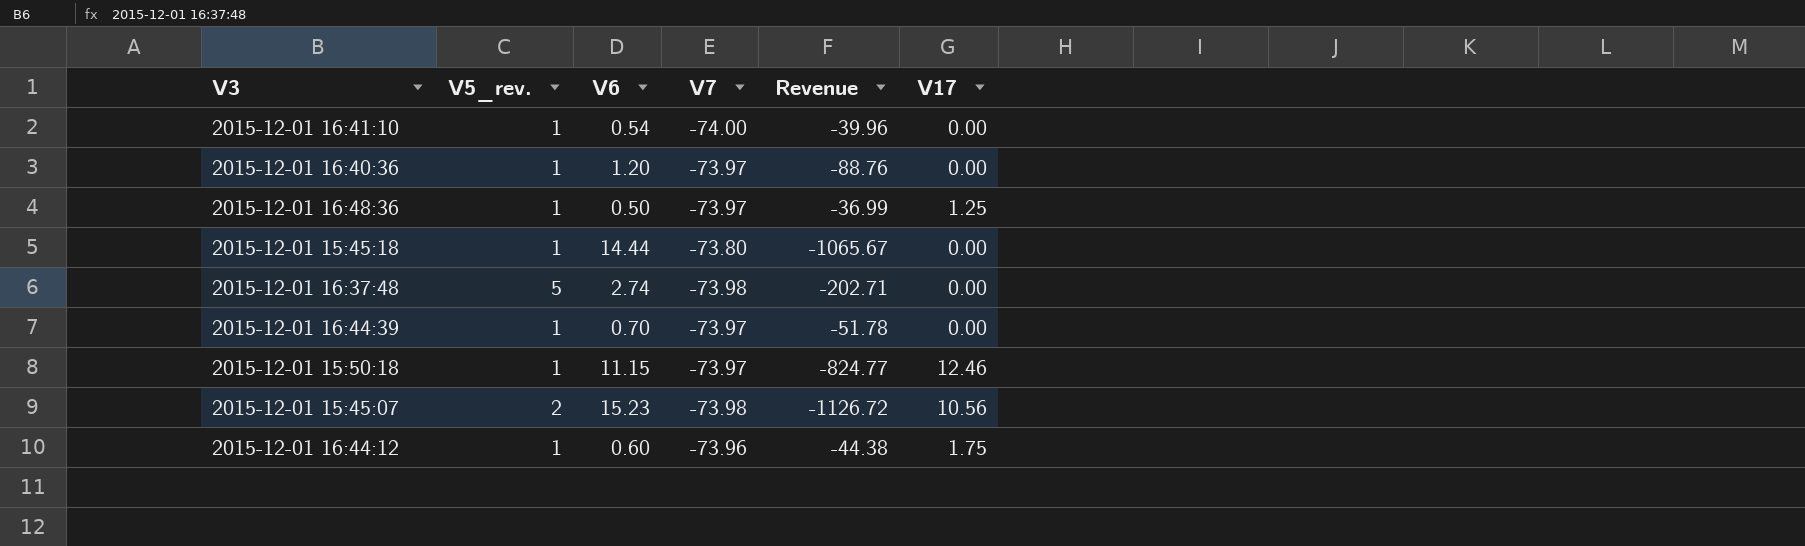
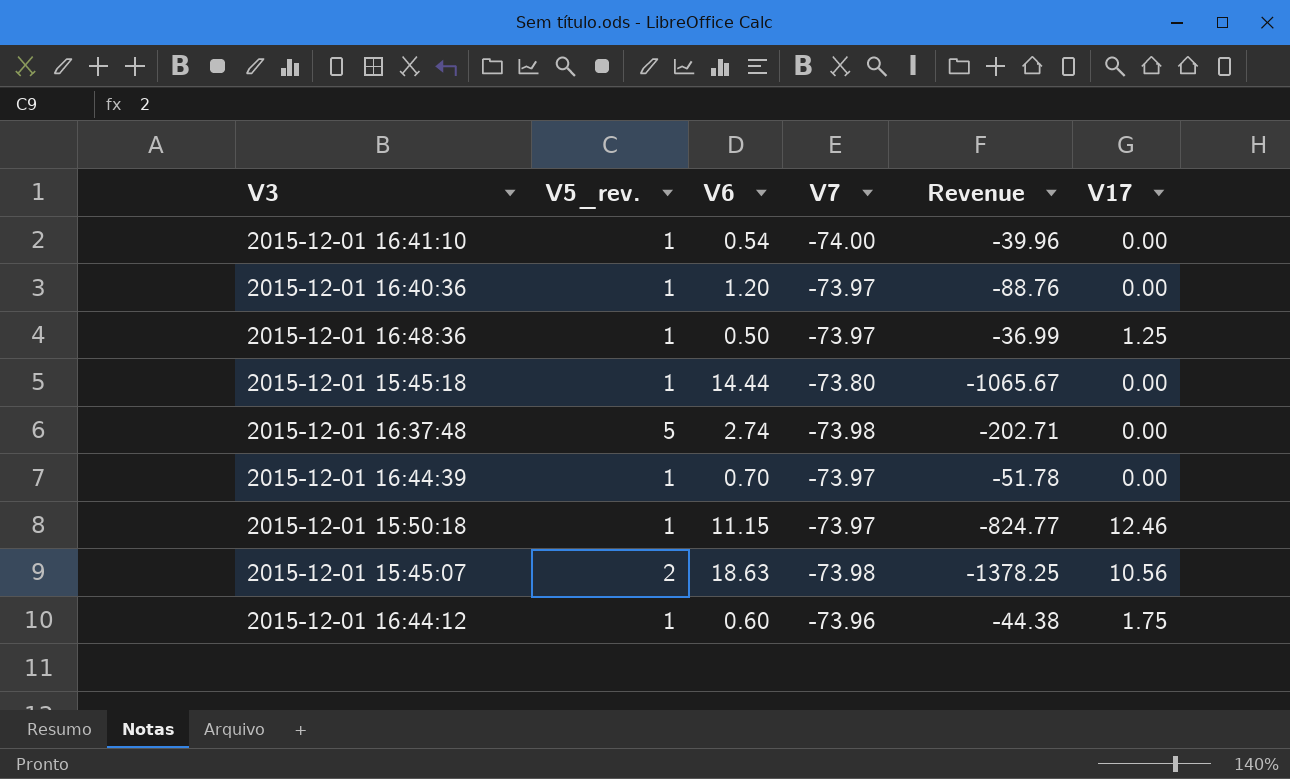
2015-12-01 15:45:07 | V6: 15.23 -> 18.63
2015-12-01 15:45:07 | Revenue: -1126.72 -> -1378.25

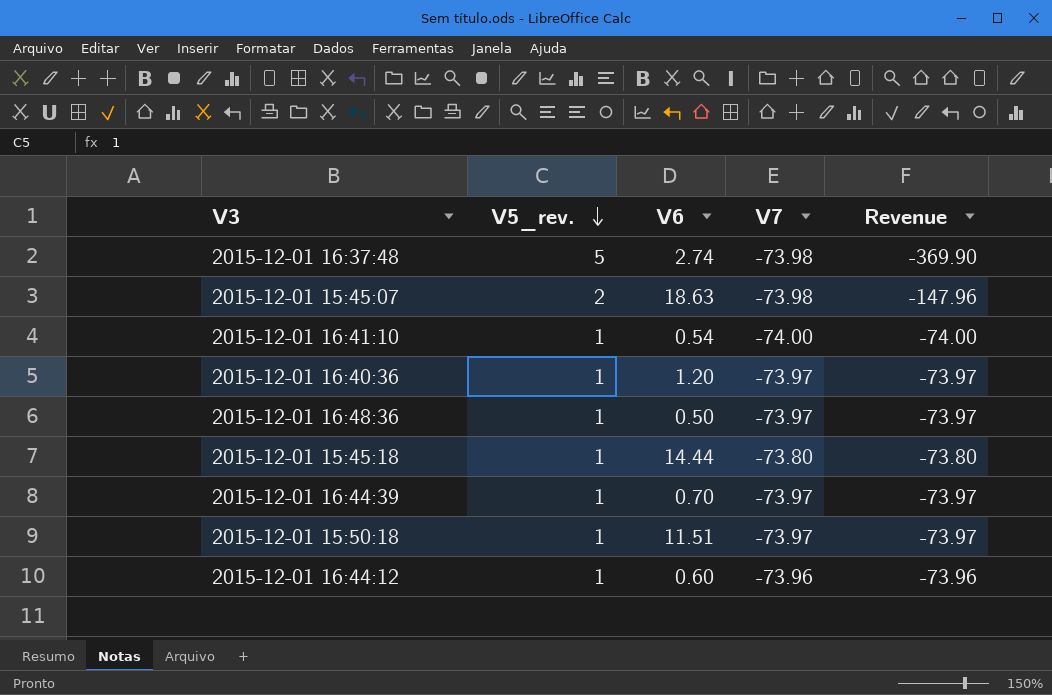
row order: none -> V5_rev. descending
column V17 | position: 6 -> none
column Revenue | formula: [V6] * [V7] -> [V5_rev.] * [V7]
2015-12-01 15:50:18 | V6: 11.15 -> 11.51

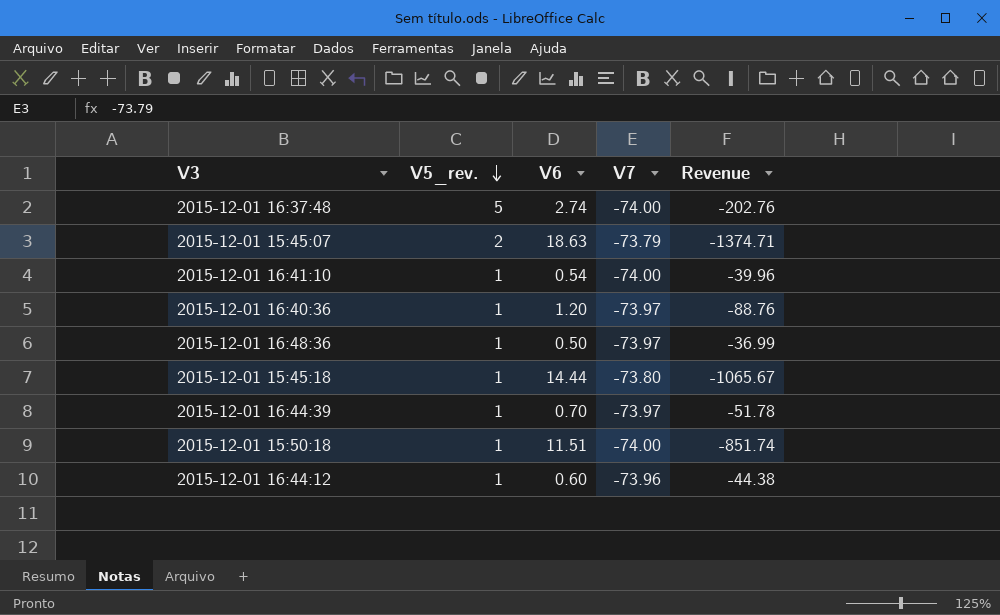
column Revenue | formula: [V5_rev.] * [V7] -> [V6] * [V7]
2015-12-01 16:37:48 | V7: -73.98 -> -74.00
2015-12-01 15:45:07 | V7: -73.98 -> -73.79
2015-12-01 15:50:18 | V7: -73.97 -> -74.00

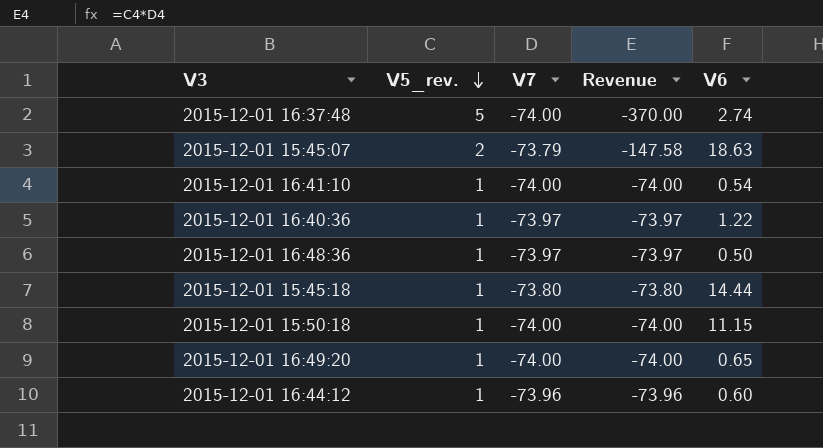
column Revenue | formula: [V6] * [V7] -> [V5_rev.] * [V7]
column V6 | position: 3 -> 5
row 2015-12-01 16:44:39: 1 | 0.70 | -73.97 | -51.78 -> none
2015-12-01 16:40:36 | V6: 1.20 -> 1.22
2015-12-01 15:50:18 | V6: 11.51 -> 11.15
row 2015-12-01 16:49:20: none -> 1 | -74.00 | -74.00 | 0.65

